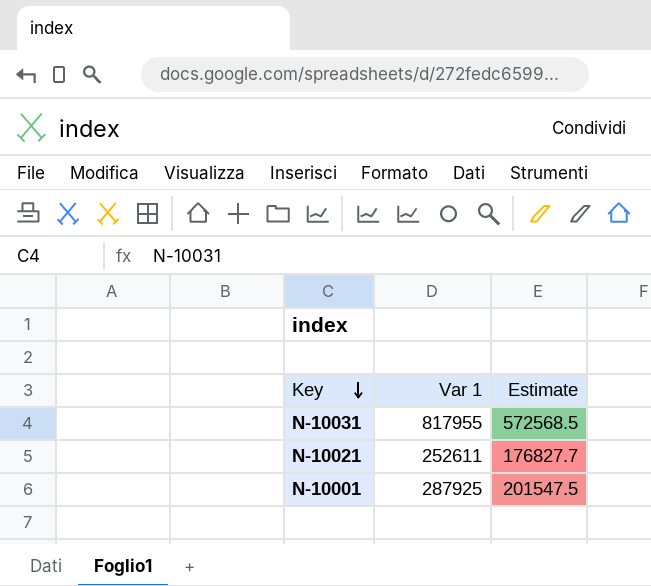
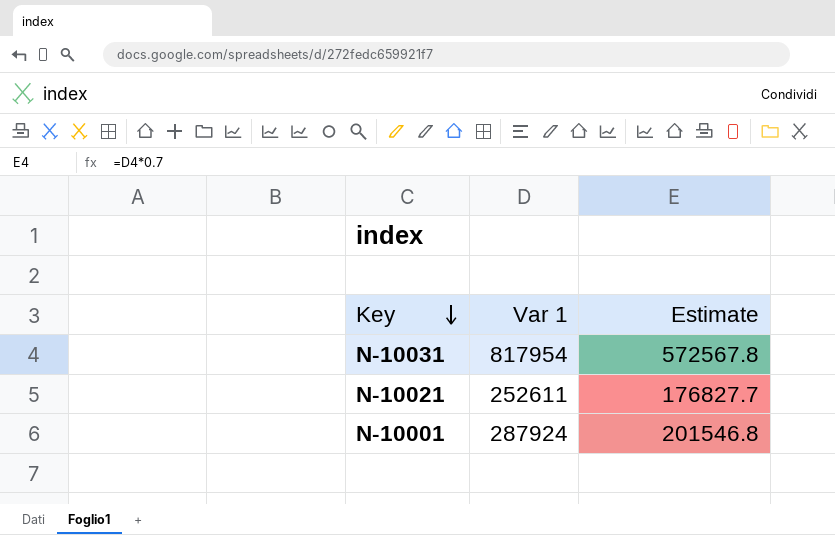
N-10031 | Var 1: 817955 -> 817954
N-10031 | Estimate: 572568.5 -> 572567.8
N-10001 | Var 1: 287925 -> 287924
N-10001 | Estimate: 201547.5 -> 201546.8

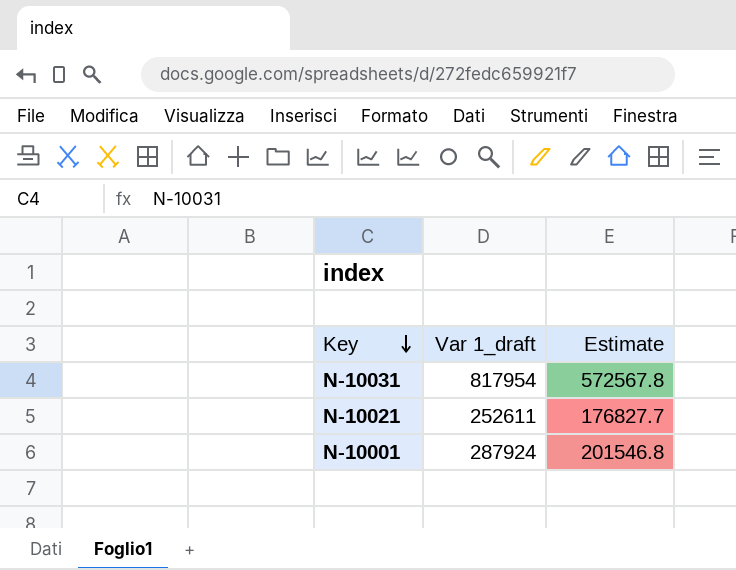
column name: Var 1 -> Var 1_draft

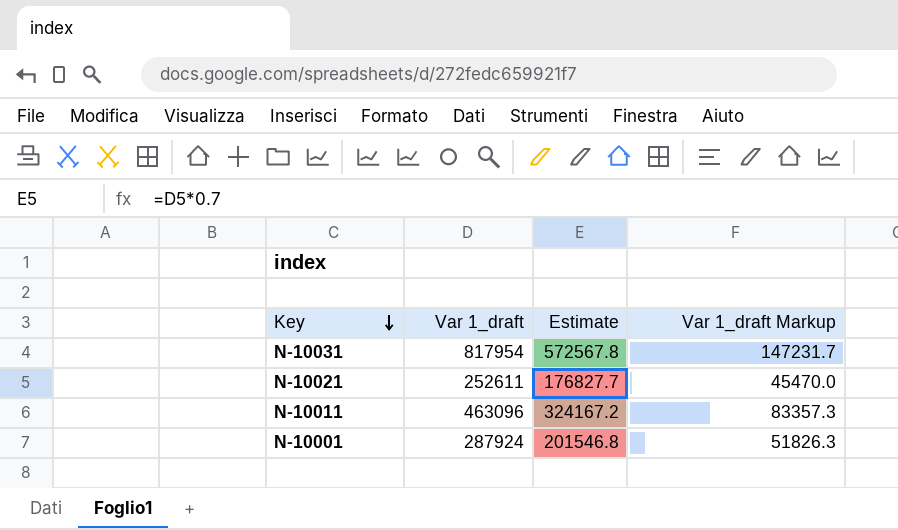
column Var 1_draft Markup | formula: none -> [Var 1_draft] * 0.18
row N-10011: none -> 463096 | 324167.2 | 83357.3

